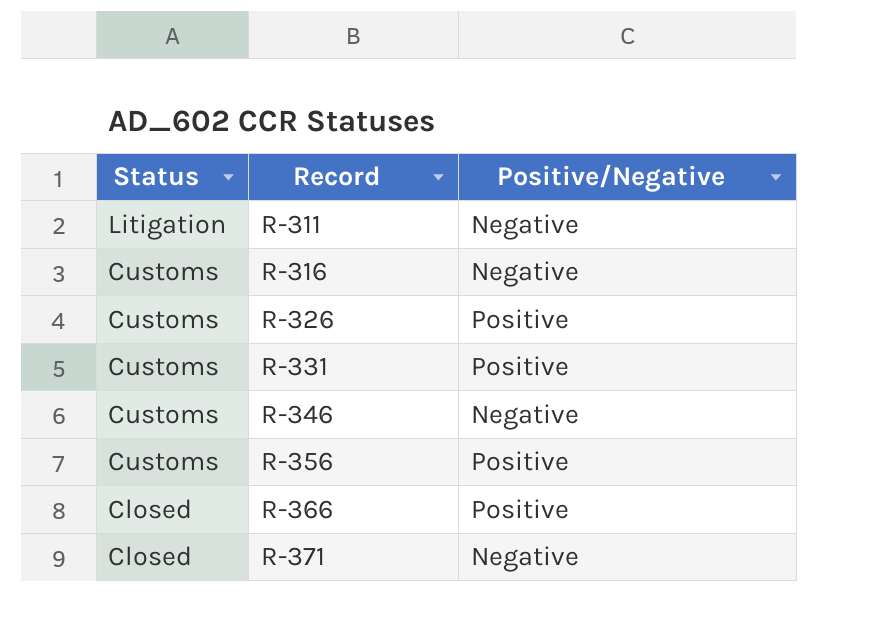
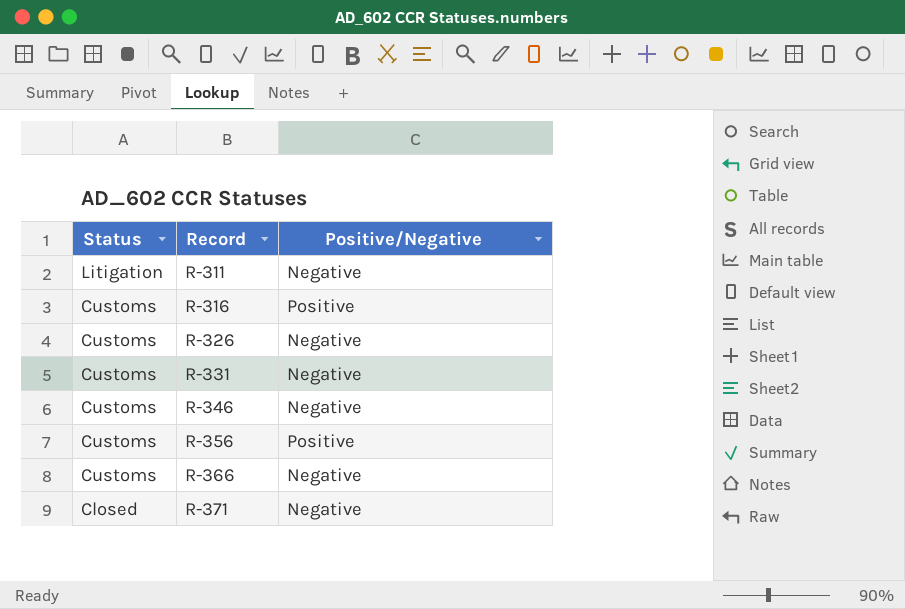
R-316 | Positive/Negative: Negative -> Positive
R-326 | Positive/Negative: Positive -> Negative
R-331 | Positive/Negative: Positive -> Negative
R-366 | Status: Closed -> Customs
R-366 | Positive/Negative: Positive -> Negative

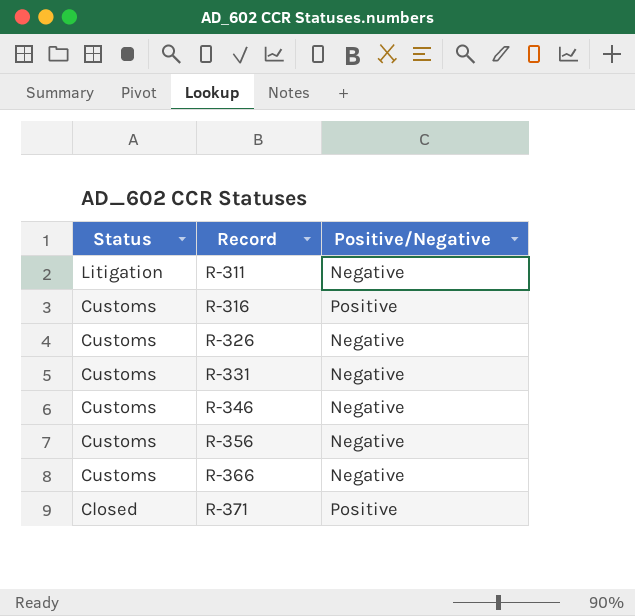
R-356 | Positive/Negative: Positive -> Negative
R-371 | Positive/Negative: Negative -> Positive

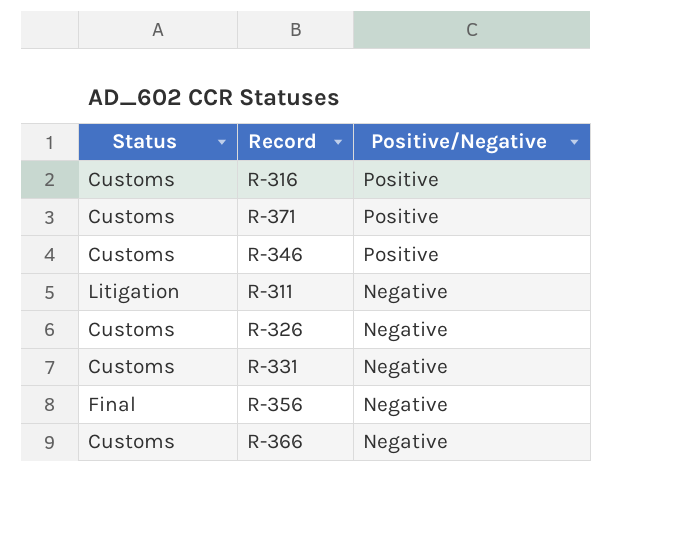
row order: Status descending -> Positive/Negative descending
R-371 | Status: Closed -> Customs
R-346 | Positive/Negative: Negative -> Positive
R-356 | Status: Customs -> Final

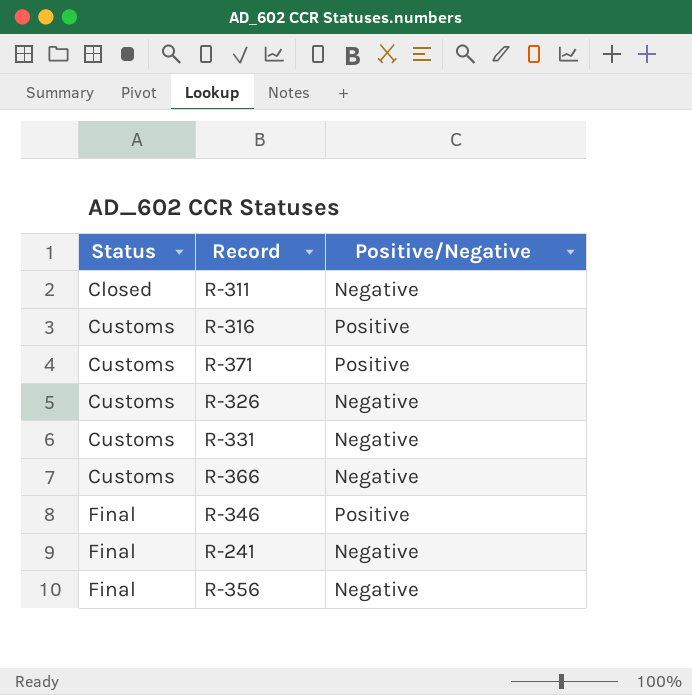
row order: Positive/Negative descending -> Status ascending
R-311 | Status: Litigation -> Closed
R-346 | Status: Customs -> Final
row R-241: none -> Final | Negative

